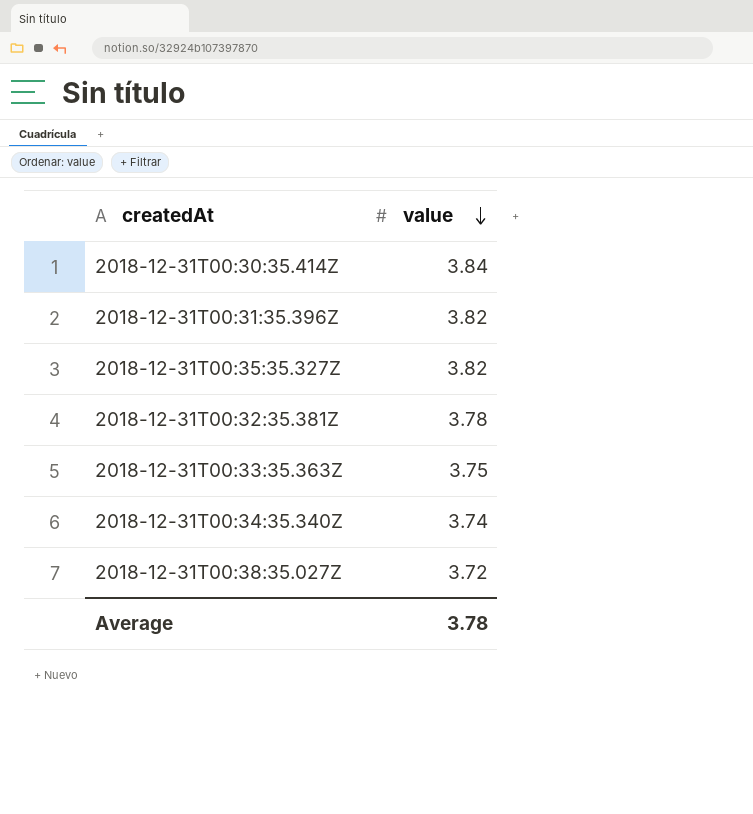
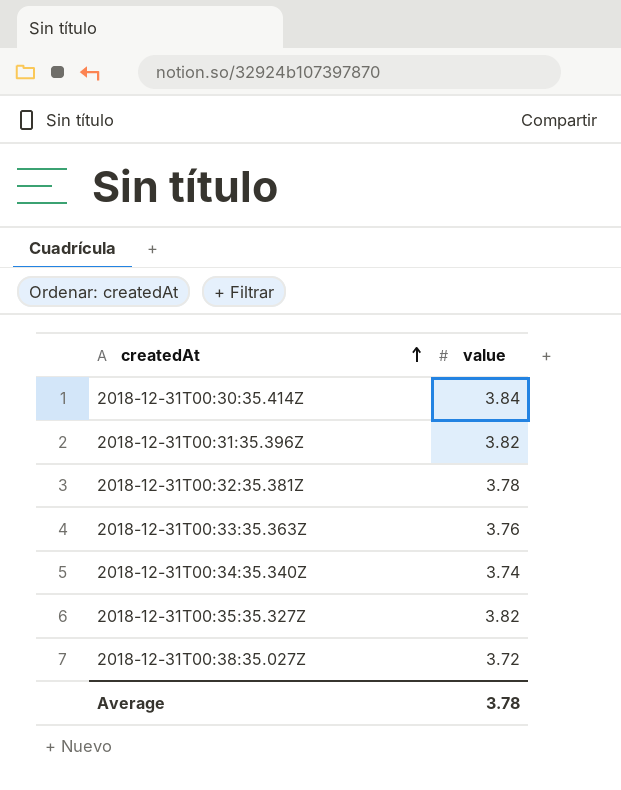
row order: value descending -> createdAt ascending
2018-12-31T00:33:35.363Z | value: 3.75 -> 3.76

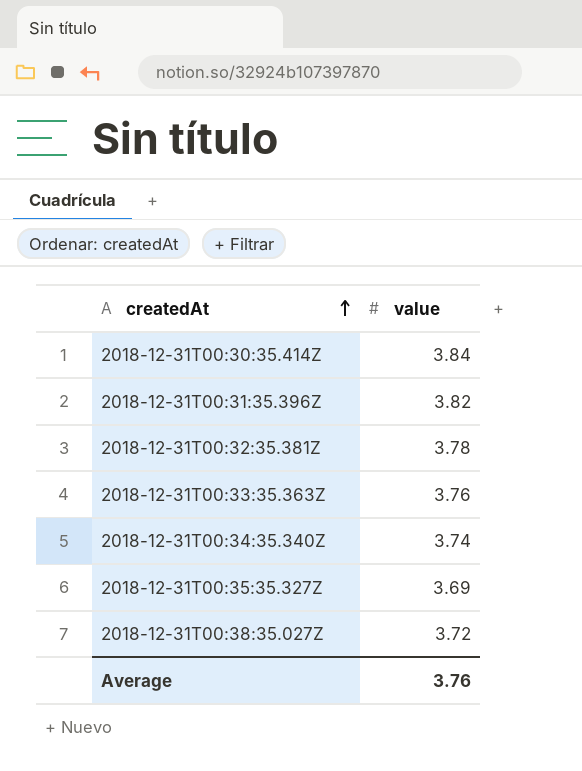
2018-12-31T00:35:35.327Z | value: 3.82 -> 3.69
Average | value: 3.78 -> 3.76

